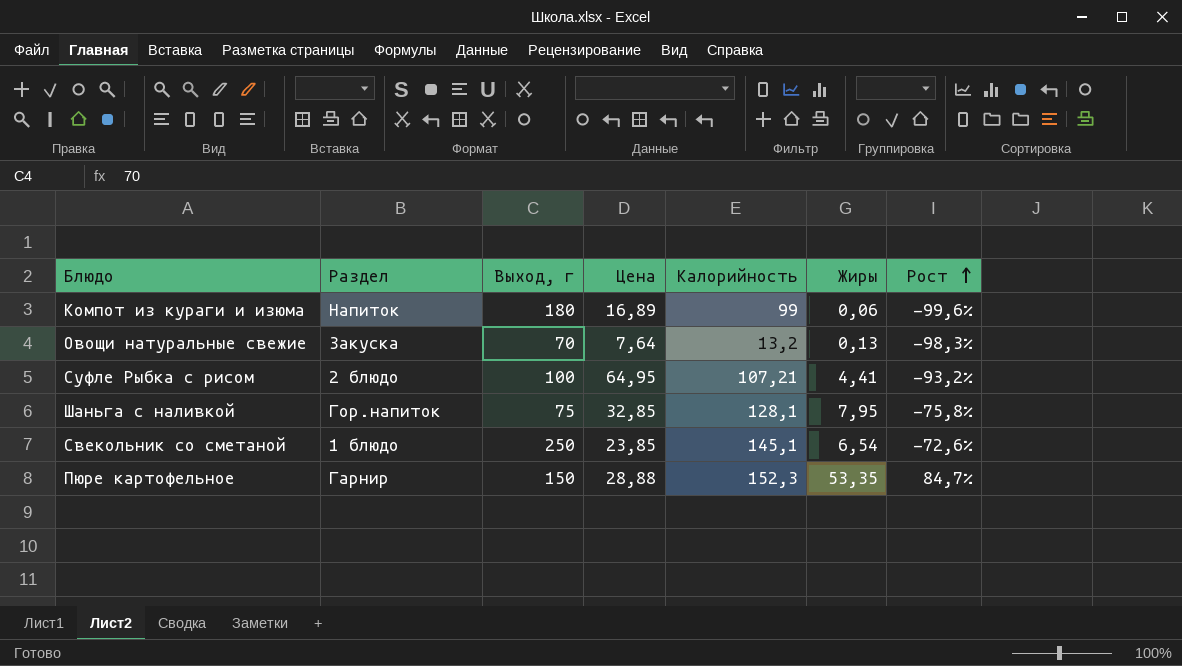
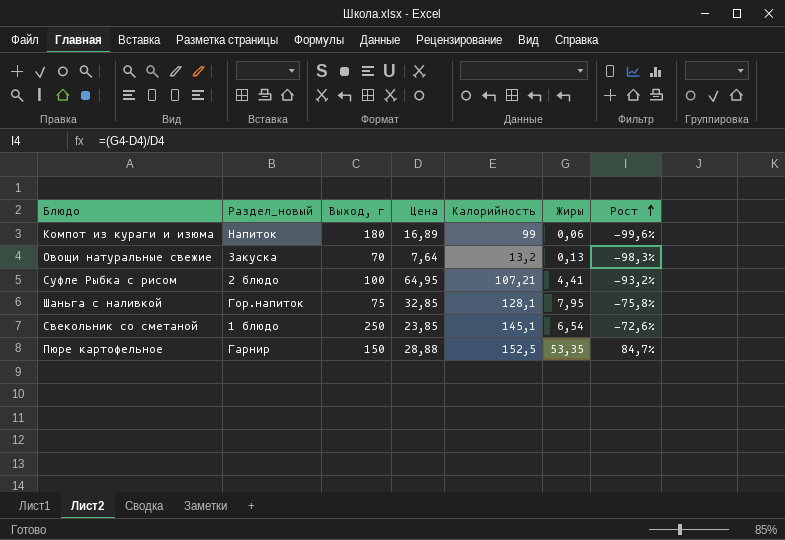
column name: Раздел -> Раздел_новый
Пюре картофельное | Калорийность: 152,3 -> 152,5

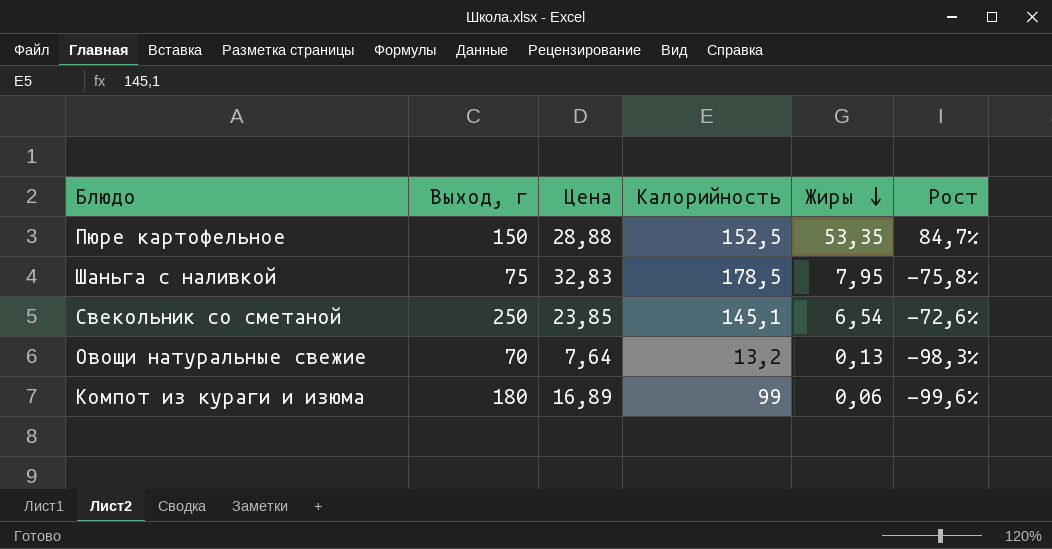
row order: Рост ascending -> Жиры descending
column Раздел_новый | position: 2 -> none
row Суфле Рыбка с рисом: 2 блюдо | 100 | 64,95 | 107,21 | 4,41 | -93,2% -> none
Шаньга с наливкой | Цена: 32,85 -> 32,83
Шаньга с наливкой | Калорийность: 128,1 -> 178,5

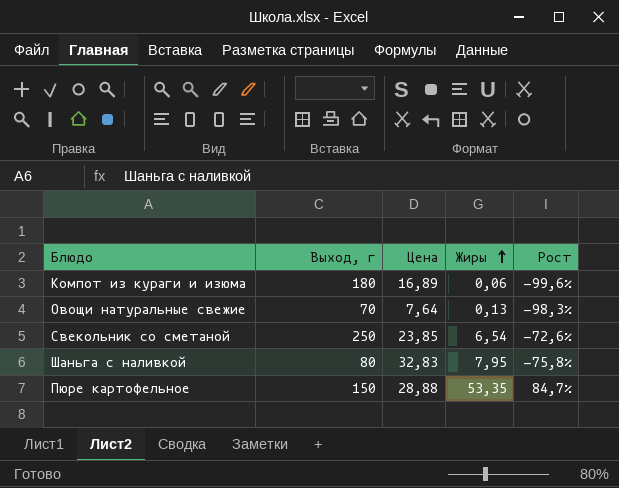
row order: Жиры descending -> Жиры ascending
column Калорийность | position: 4 -> none
Шаньга с наливкой | Выход, г: 75 -> 80

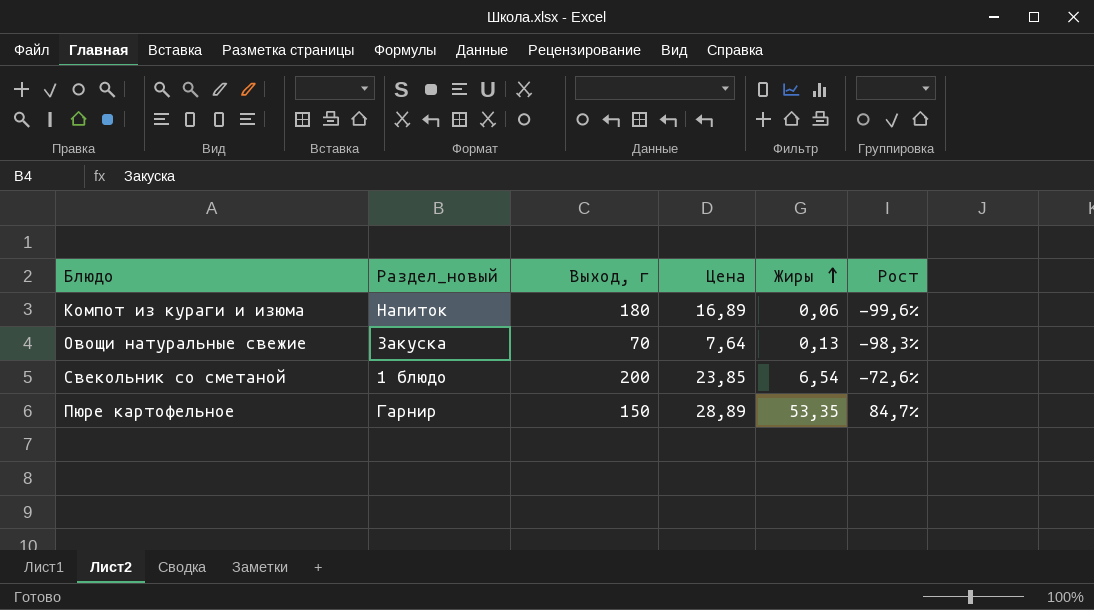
column Раздел_новый | position: none -> 2
row Шаньга с наливкой: 80 | 32,83 | 7,95 | -75,8% -> none
Свекольник со сметаной | Выход, г: 250 -> 200
Пюре картофельное | Цена: 28,88 -> 28,89

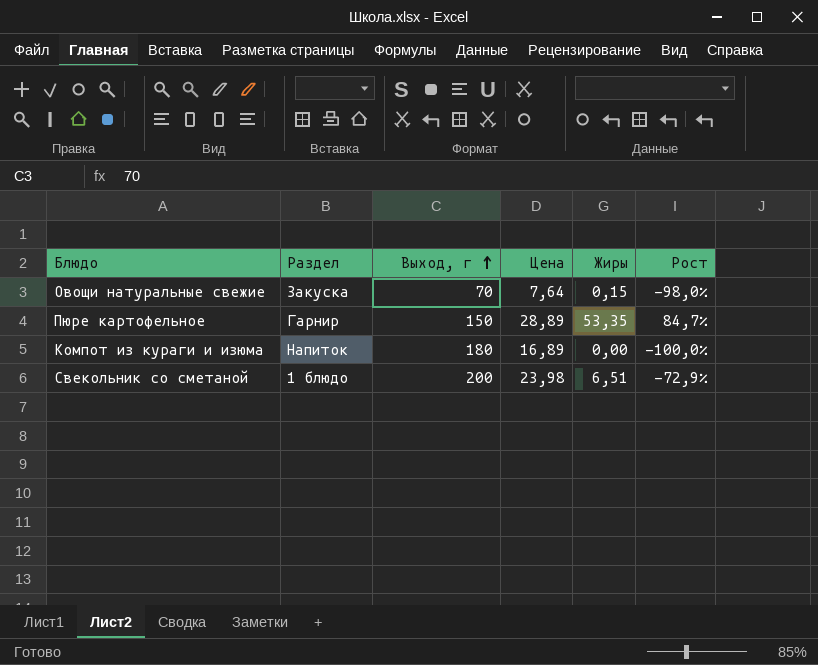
row order: Жиры ascending -> Выход, г ascending
column name: Раздел_новый -> Раздел
Овощи натуральные свежие | Жиры: 0,13 -> 0,15
Овощи натуральные свежие | Рост: -98,3% -> -98,0%
Компот из кураги и изюма | Жиры: 0,06 -> 0,00
Компот из кураги и изюма | Рост: -99,6% -> -100,0%
Свекольник со сметаной | Цена: 23,85 -> 23,98
Свекольник со сметаной | Жиры: 6,54 -> 6,51
Свекольник со сметаной | Рост: -72,6% -> -72,9%

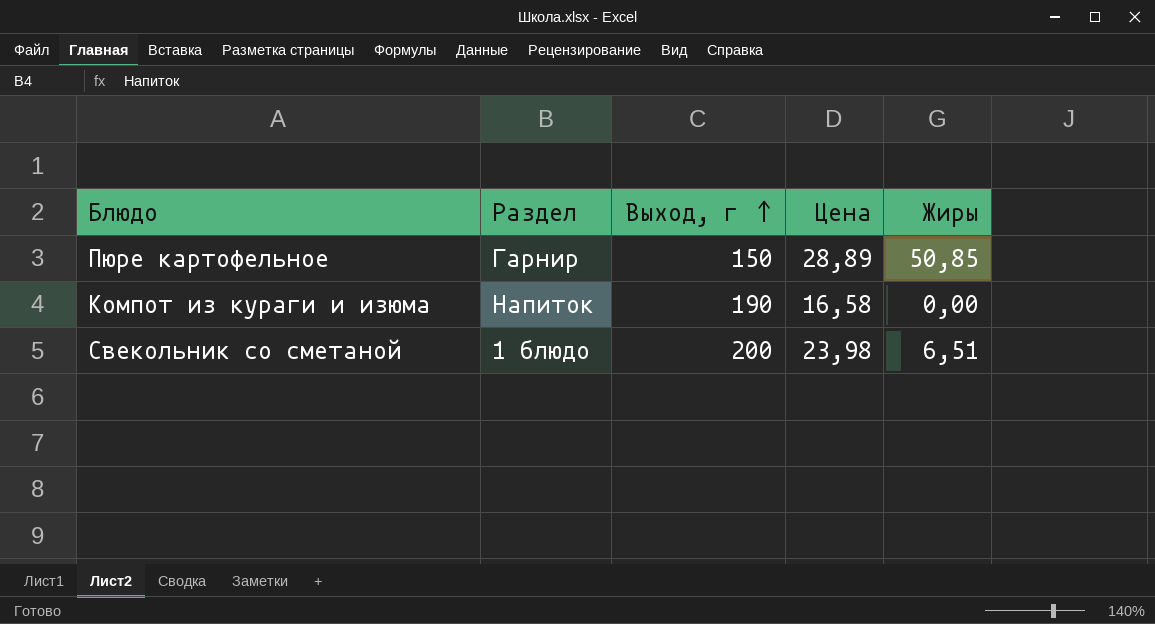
column Рост | formula: ([Жиры] - [Цена]) / [Цена] -> none
row Овощи натуральные свежие: Закуска | 70 | 7,64 | 0,15 | -98,0% -> none
Пюре картофельное | Жиры: 53,35 -> 50,85
Компот из кураги и изюма | Выход, г: 180 -> 190
Компот из кураги и изюма | Цена: 16,89 -> 16,58

